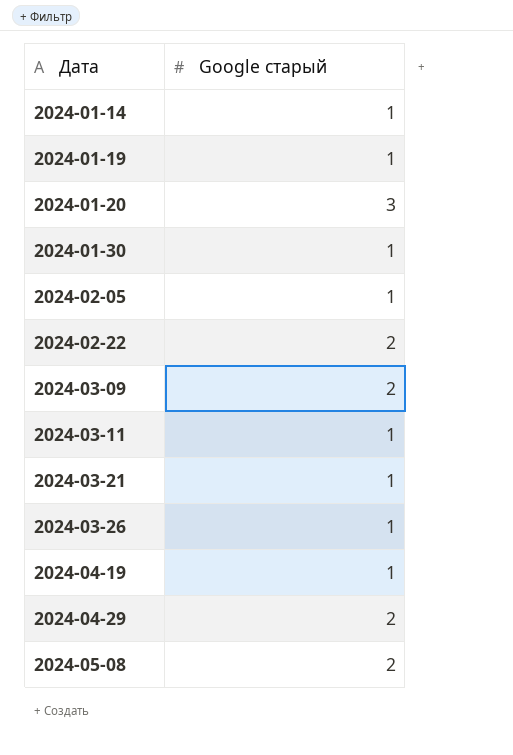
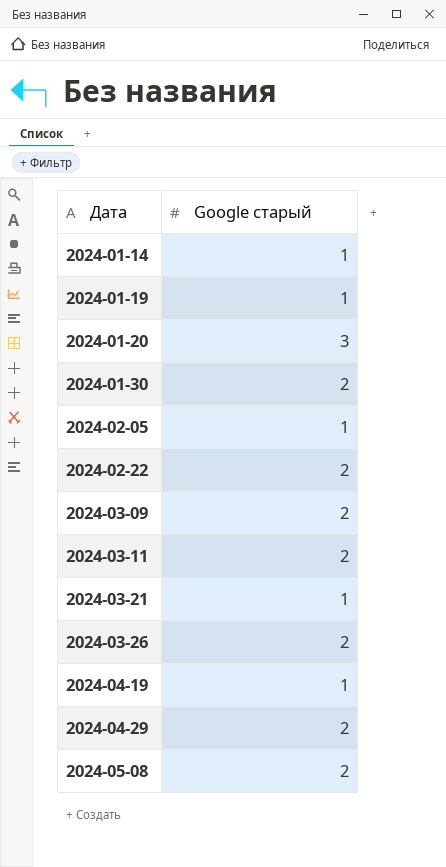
2024-01-30 | Google старый: 1 -> 2
2024-03-11 | Google старый: 1 -> 2
2024-03-26 | Google старый: 1 -> 2

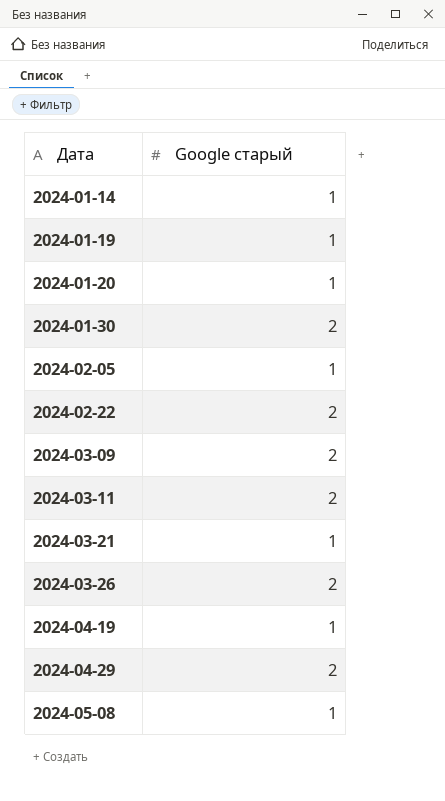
2024-01-20 | Google старый: 3 -> 1
2024-05-08 | Google старый: 2 -> 1

